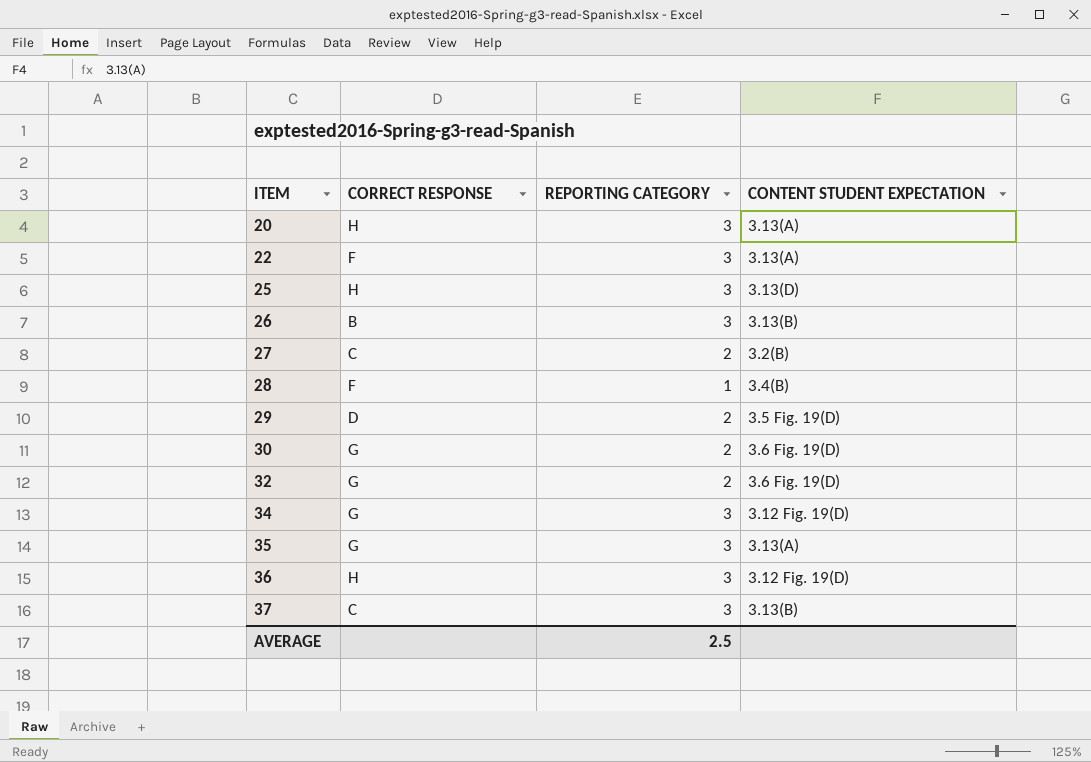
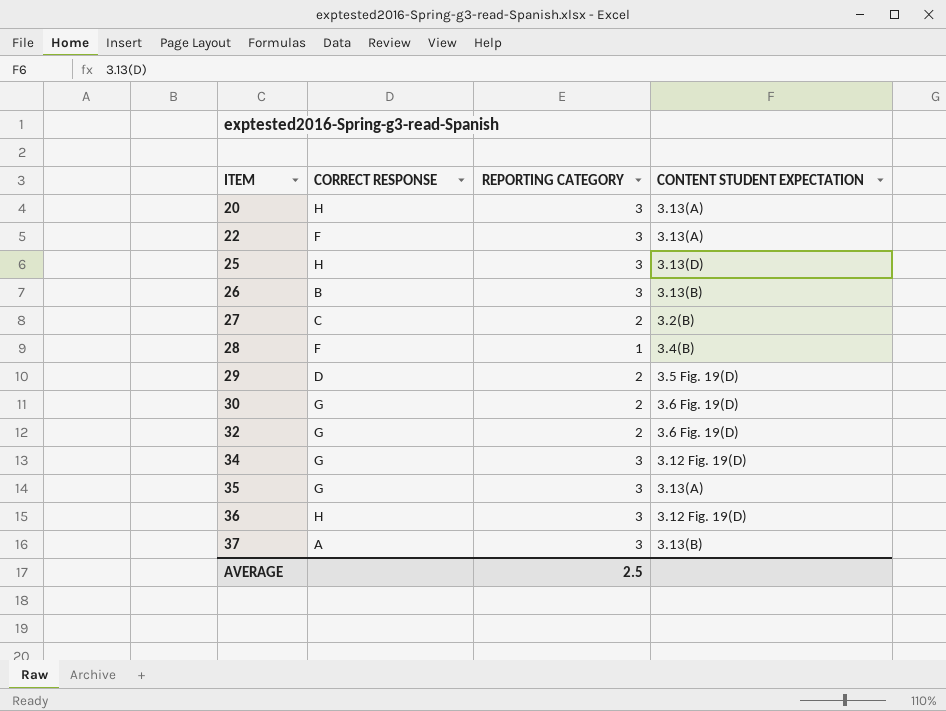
37 | CORRECT RESPONSE: C -> A

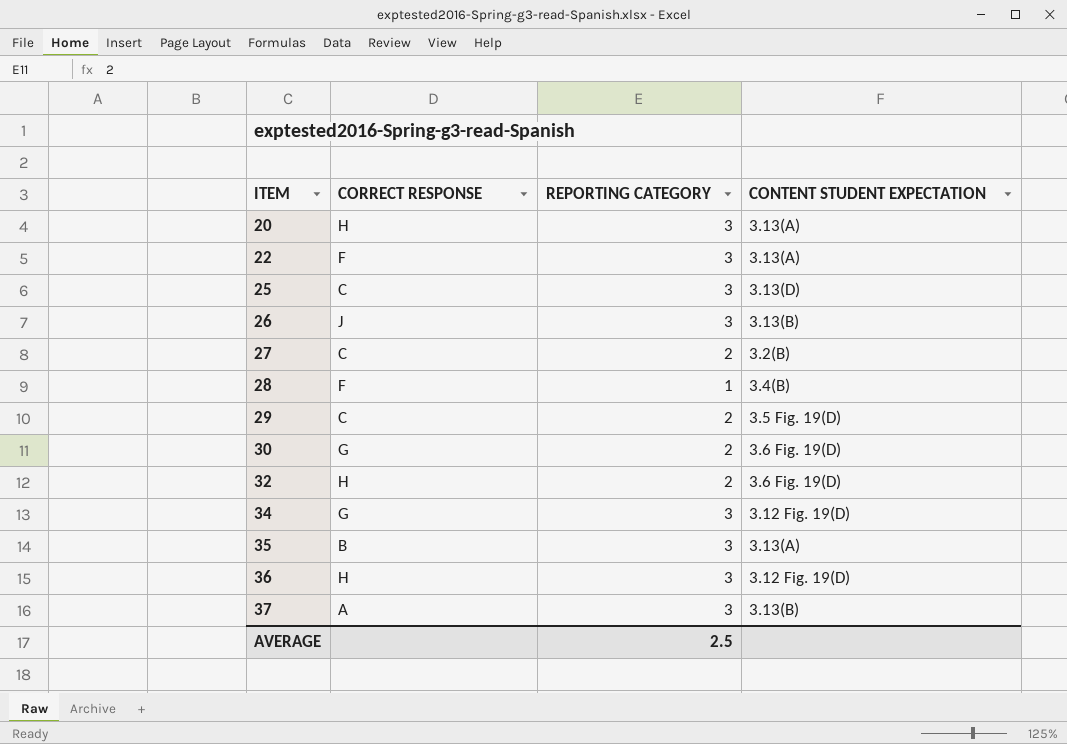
25 | CORRECT RESPONSE: H -> C
26 | CORRECT RESPONSE: B -> J
29 | CORRECT RESPONSE: D -> C
32 | CORRECT RESPONSE: G -> H
35 | CORRECT RESPONSE: G -> B

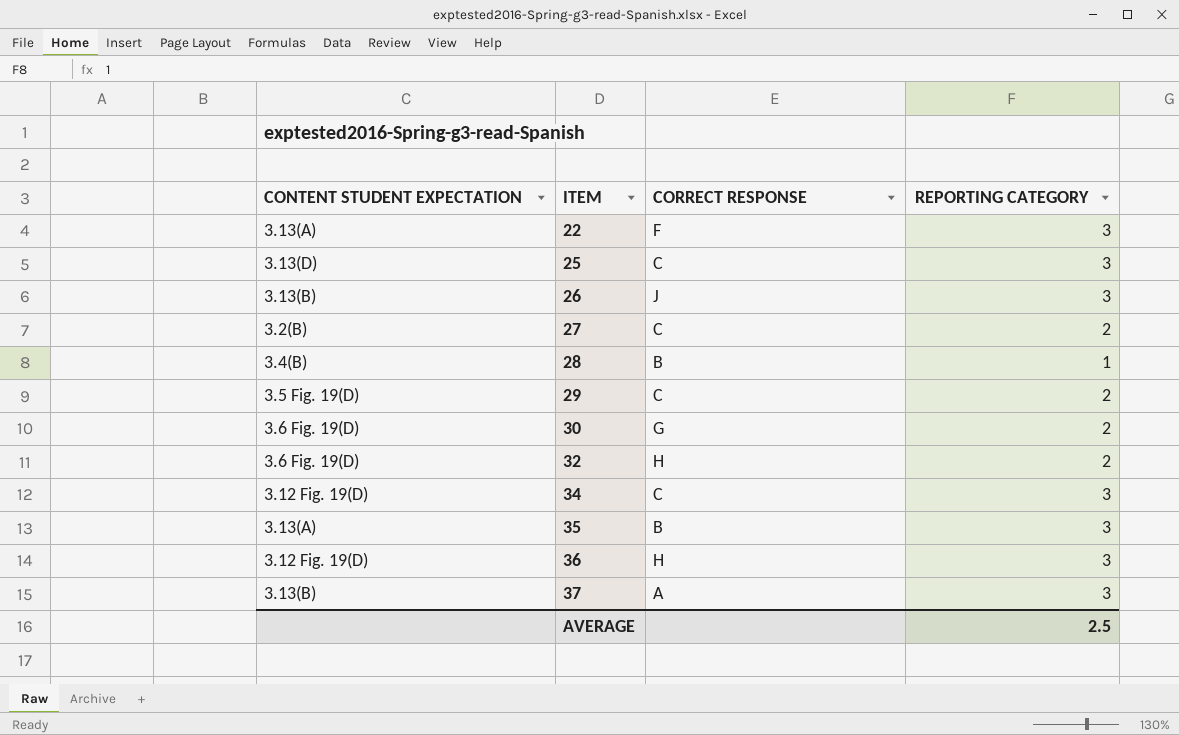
column CONTENT STUDENT EXPECTATION | position: 4 -> 1
row 20: H | 3 | 3.13(A) -> none
28 | CORRECT RESPONSE: F -> B
34 | CORRECT RESPONSE: G -> C

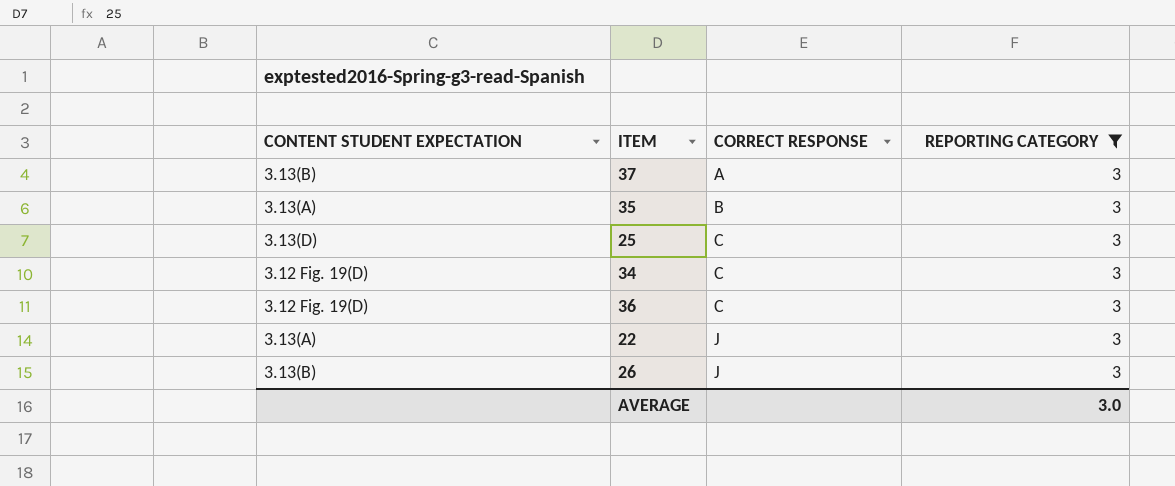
filter: none -> REPORTING CATEGORY = 3
row order: ITEM ascending -> CORRECT RESPONSE ascending
36 | CORRECT RESPONSE: H -> C
22 | CORRECT RESPONSE: F -> J
AVERAGE | REPORTING CATEGORY: 2.5 -> 3.0

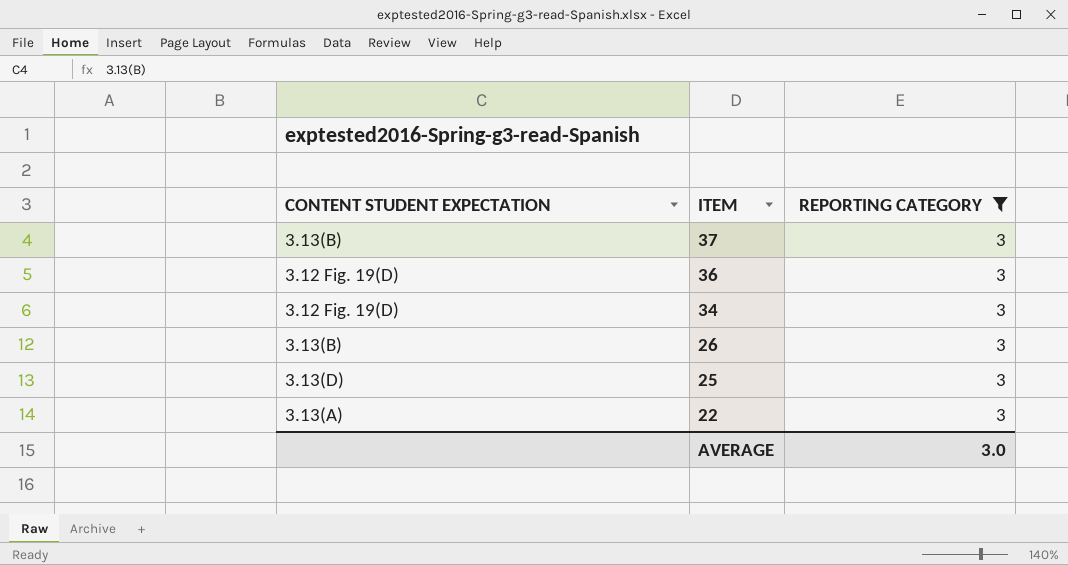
row order: CORRECT RESPONSE ascending -> ITEM descending
column CORRECT RESPONSE | position: 3 -> none
row 35: 3.13(A) | B | 3 -> none

